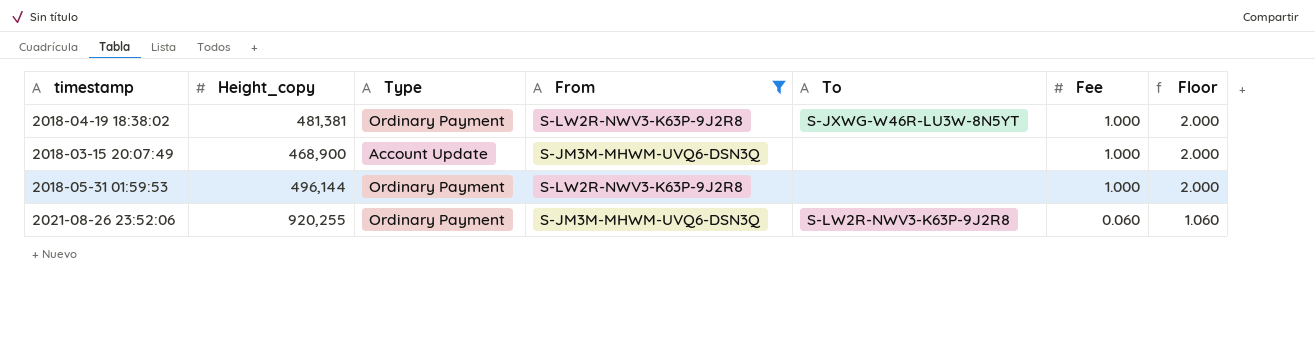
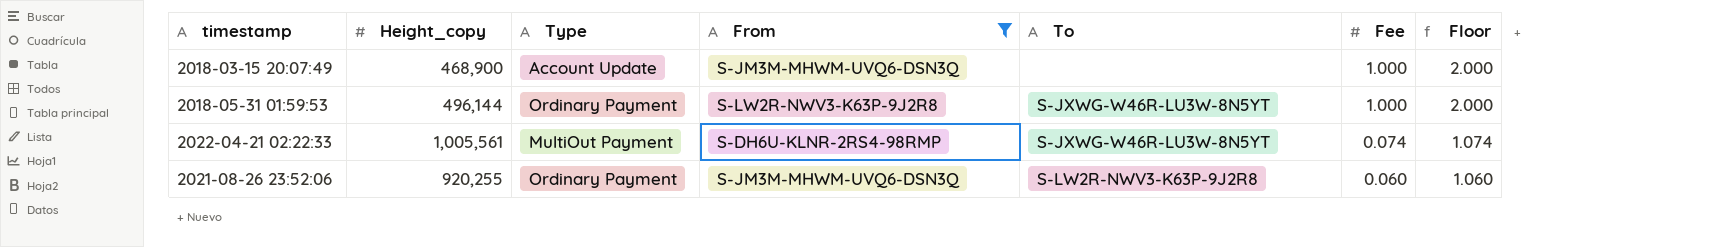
row 2018-04-19 18:38:02: 481,381 | Ordinary Payment | S-LW2R-NWV3-K63P-9J2R8 | S-JXWG-W46R-LU3W-8N5YT | 1.000 | 2.000 -> none
2018-05-31 01:59:53 | To: none -> S-JXWG-W46R-LU3W-8N5YT
row 2022-04-21 02:22:33: none -> 1,005,561 | MultiOut Payment | S-DH6U-KLNR-2RS4-98RMP | S-JXWG-W46R-LU3W-8N5YT | 0.074 | 1.074

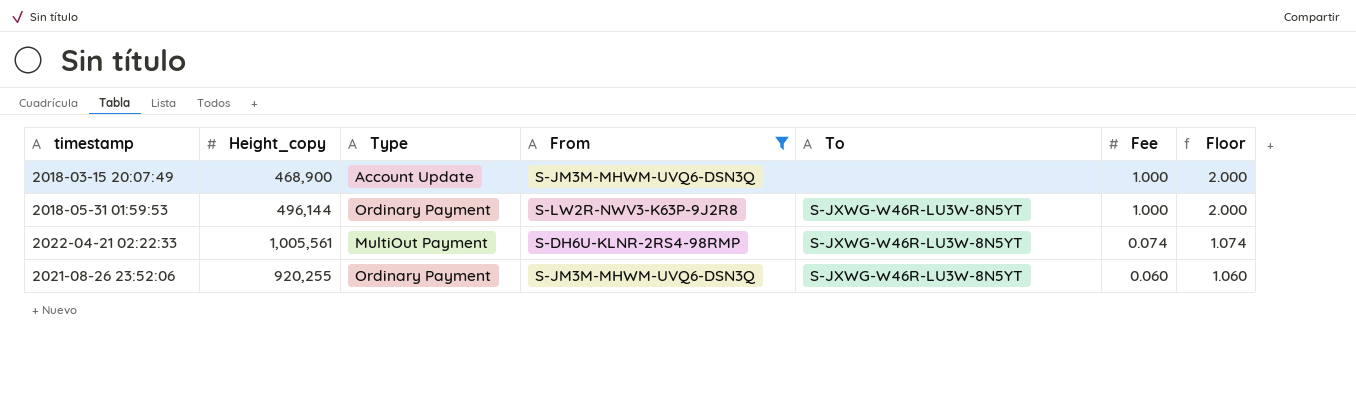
2021-08-26 23:52:06 | To: S-LW2R-NWV3-K63P-9J2R8 -> S-JXWG-W46R-LU3W-8N5YT

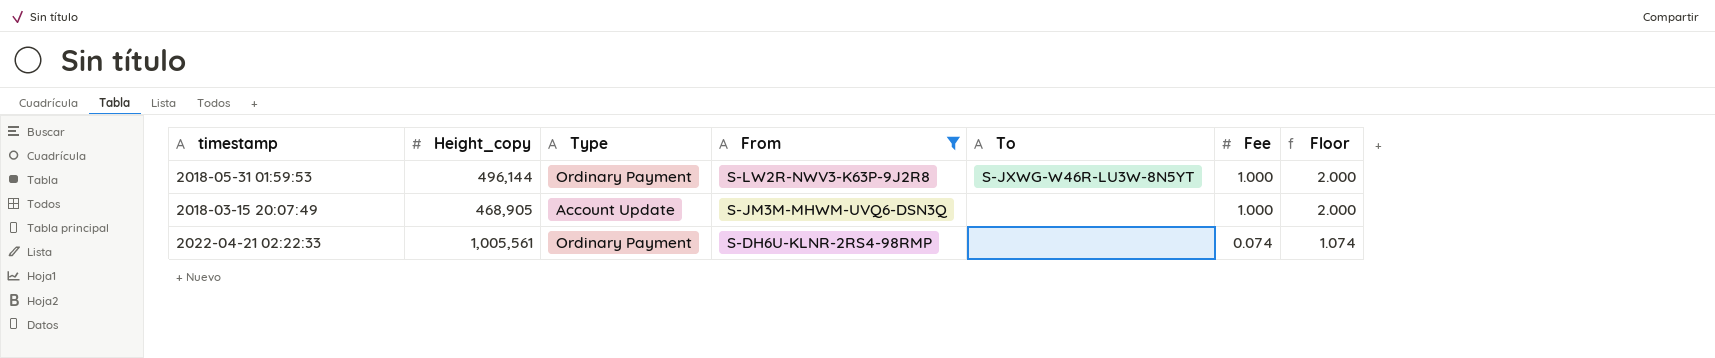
row order: Fee descending -> From descending
row 2021-08-26 23:52:06: 920,255 | Ordinary Payment | S-JM3M-MHWM-UVQ6-DSN3Q | S-JXWG-W46R-LU3W-8N5YT | 0.060 | 1.060 -> none
2018-03-15 20:07:49 | Height_copy: 468,900 -> 468,905
2022-04-21 02:22:33 | Type: MultiOut Payment -> Ordinary Payment
2022-04-21 02:22:33 | To: S-JXWG-W46R-LU3W-8N5YT -> none

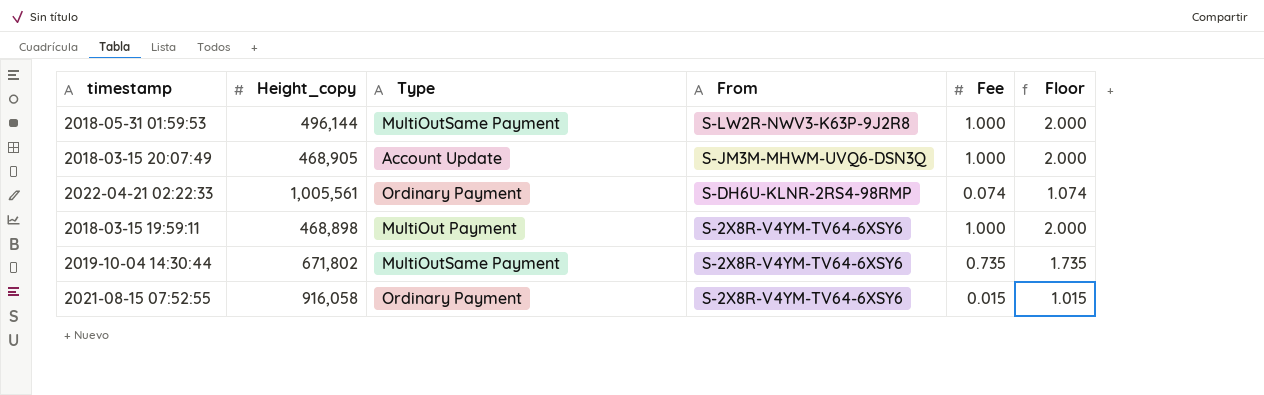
filter: From != S-2X8R-V4YM-TV64-6XSY6 -> none
column To | position: 5 -> none
2018-05-31 01:59:53 | Type: Ordinary Payment -> MultiOutSame Payment

